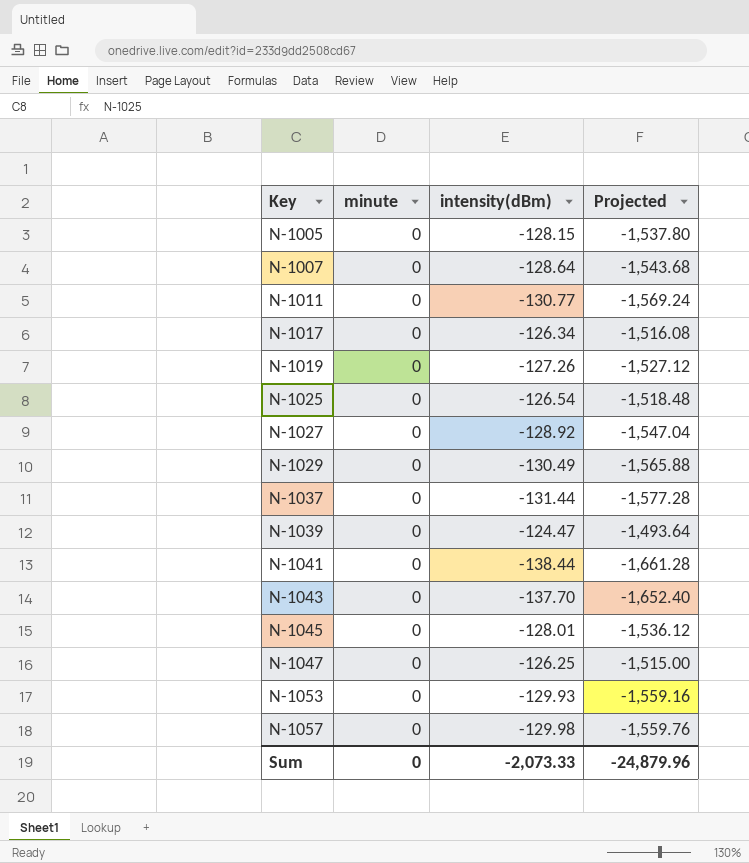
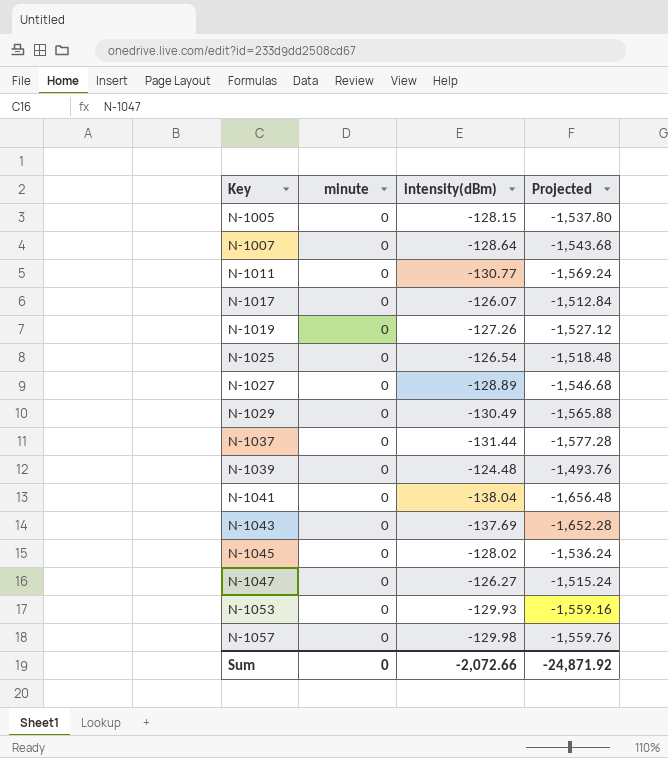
N-1017 | intensity(dBm): -126.34 -> -126.07
N-1017 | Projected: -1,516.08 -> -1,512.84
N-1027 | intensity(dBm): -128.92 -> -128.89
N-1027 | Projected: -1,547.04 -> -1,546.68
N-1039 | intensity(dBm): -124.47 -> -124.48
N-1039 | Projected: -1,493.64 -> -1,493.76
N-1041 | intensity(dBm): -138.44 -> -138.04
N-1041 | Projected: -1,661.28 -> -1,656.48
N-1043 | intensity(dBm): -137.70 -> -137.69
N-1043 | Projected: -1,652.40 -> -1,652.28
N-1045 | intensity(dBm): -128.01 -> -128.02
N-1045 | Projected: -1,536.12 -> -1,536.24
N-1047 | intensity(dBm): -126.25 -> -126.27
N-1047 | Projected: -1,515.00 -> -1,515.24
Sum | intensity(dBm): -2,073.33 -> -2,072.66
Sum | Projected: -24,879.96 -> -24,871.92

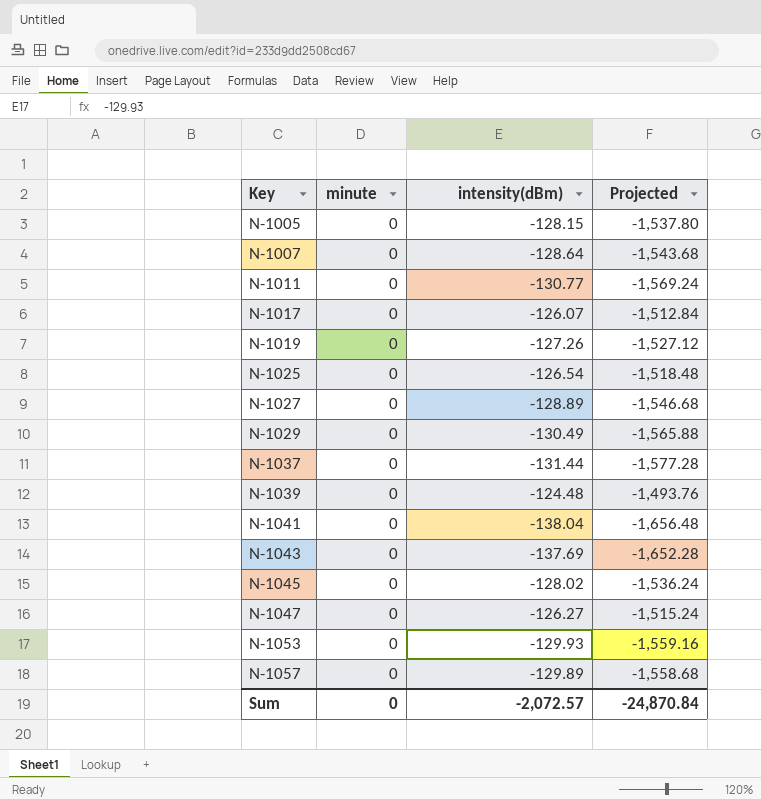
N-1057 | intensity(dBm): -129.98 -> -129.89
N-1057 | Projected: -1,559.76 -> -1,558.68
Sum | intensity(dBm): -2,072.66 -> -2,072.57
Sum | Projected: -24,871.92 -> -24,870.84

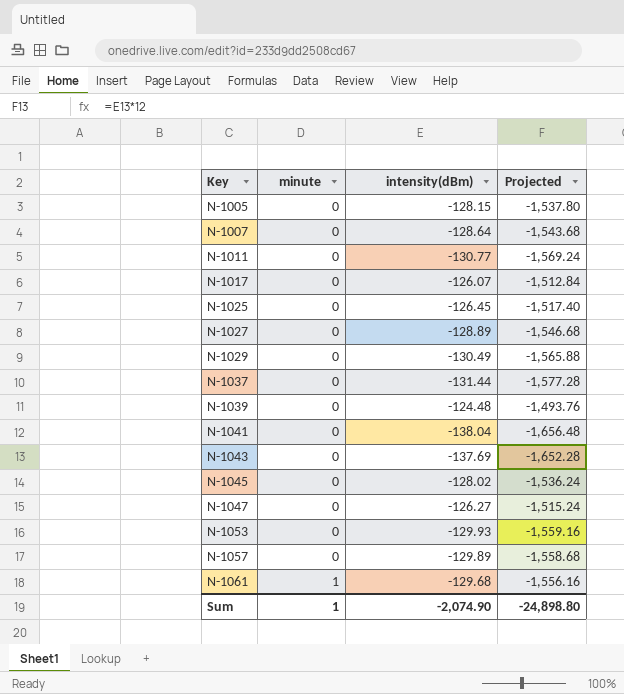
row N-1019: 0 | -127.26 | -1,527.12 -> none
N-1025 | intensity(dBm): -126.54 -> -126.45
N-1025 | Projected: -1,518.48 -> -1,517.40
row N-1061: none -> 1 | -129.68 | -1,556.16
Sum | minute: 0 -> 1
Sum | intensity(dBm): -2,072.57 -> -2,074.90
Sum | Projected: -24,870.84 -> -24,898.80

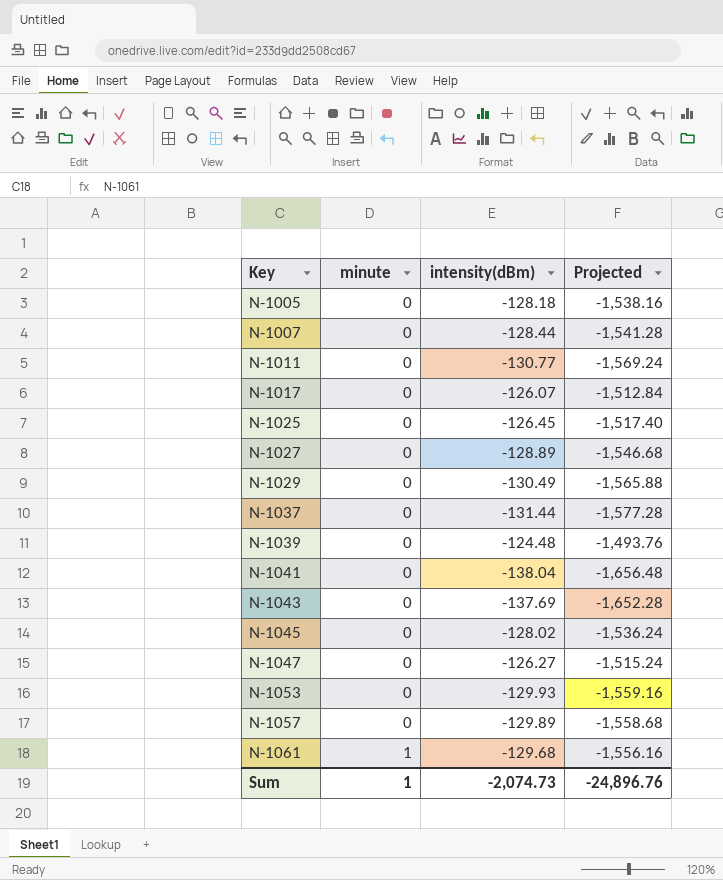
N-1005 | intensity(dBm): -128.15 -> -128.18
N-1005 | Projected: -1,537.80 -> -1,538.16
N-1007 | intensity(dBm): -128.64 -> -128.44
N-1007 | Projected: -1,543.68 -> -1,541.28
Sum | intensity(dBm): -2,074.90 -> -2,074.73
Sum | Projected: -24,898.80 -> -24,896.76

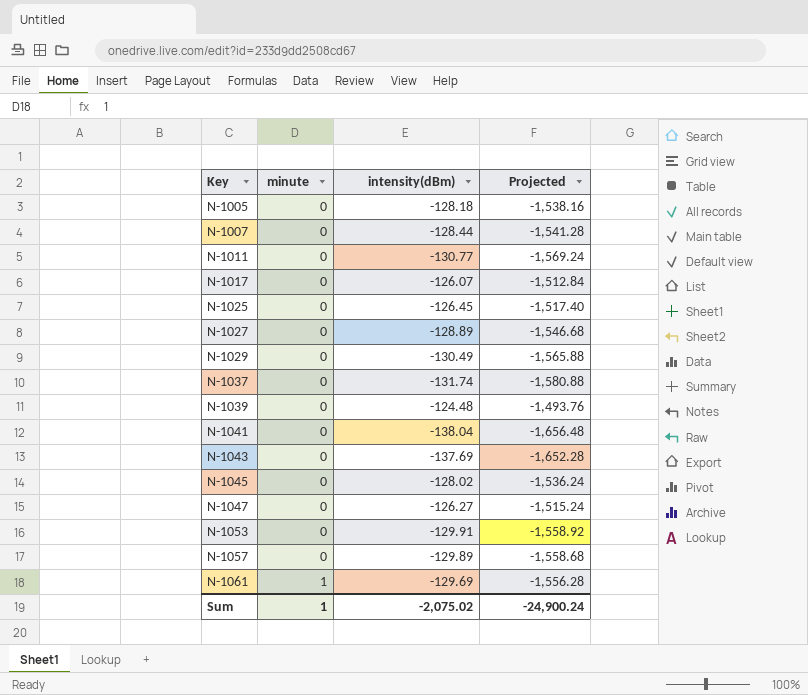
N-1037 | intensity(dBm): -131.44 -> -131.74
N-1037 | Projected: -1,577.28 -> -1,580.88
N-1053 | intensity(dBm): -129.93 -> -129.91
N-1053 | Projected: -1,559.16 -> -1,558.92
N-1061 | intensity(dBm): -129.68 -> -129.69
N-1061 | Projected: -1,556.16 -> -1,556.28
Sum | intensity(dBm): -2,074.73 -> -2,075.02
Sum | Projected: -24,896.76 -> -24,900.24

